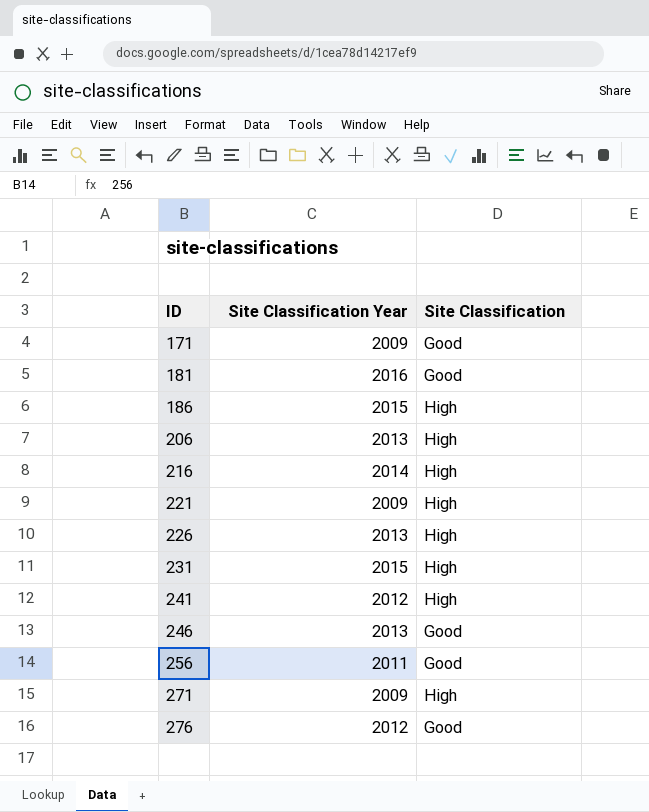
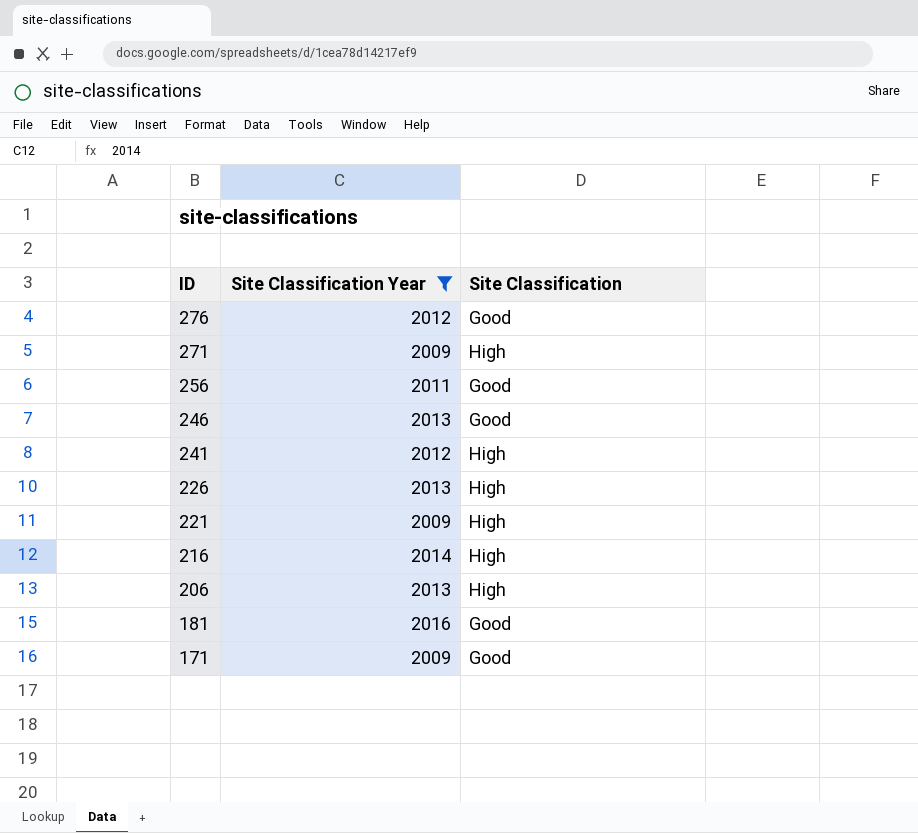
filter: none -> Site Classification Year != 2015
row order: ID ascending -> ID descending

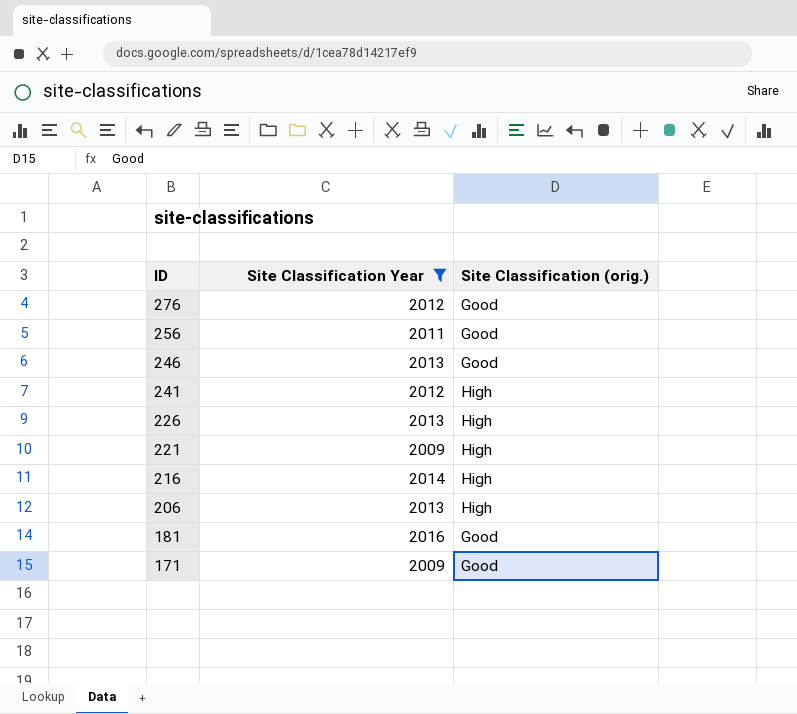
column name: Site Classification -> Site Classification (orig.)
row 271: 2009 | High -> none

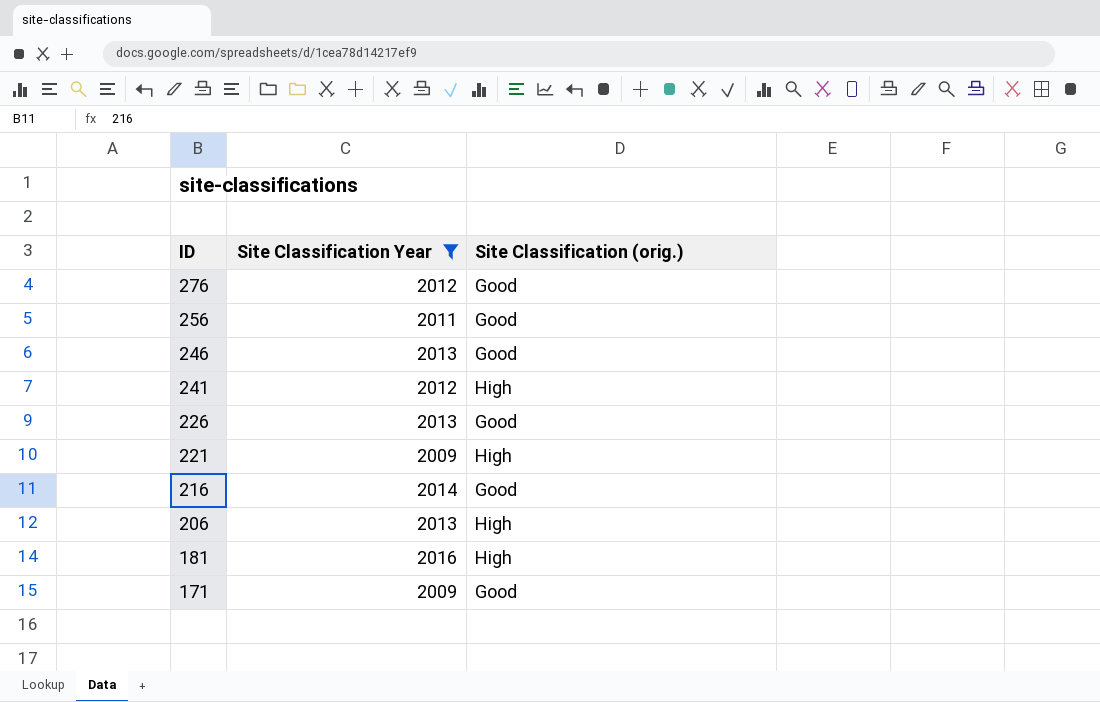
226 | Site Classification (orig.): High -> Good
216 | Site Classification (orig.): High -> Good
181 | Site Classification (orig.): Good -> High

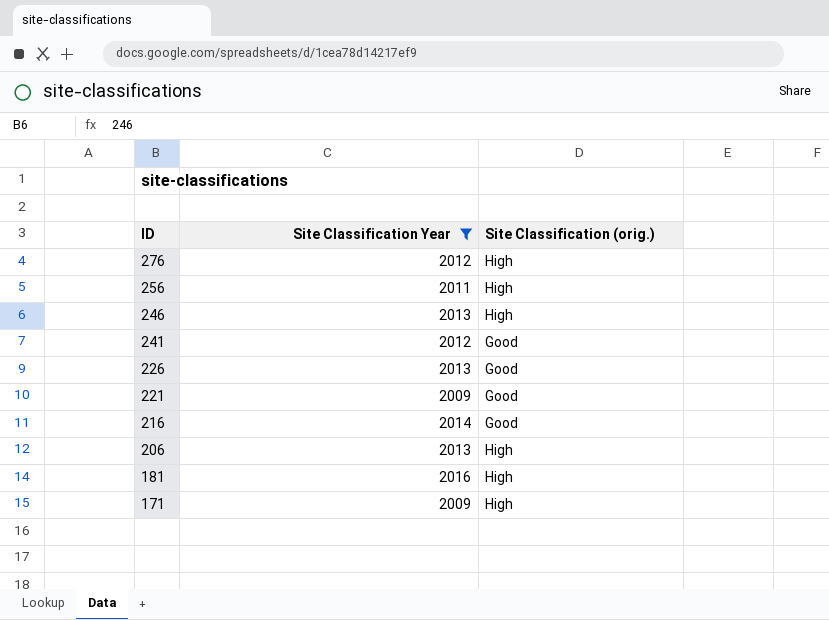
276 | Site Classification (orig.): Good -> High
256 | Site Classification (orig.): Good -> High
246 | Site Classification (orig.): Good -> High
241 | Site Classification (orig.): High -> Good
221 | Site Classification (orig.): High -> Good
171 | Site Classification (orig.): Good -> High

